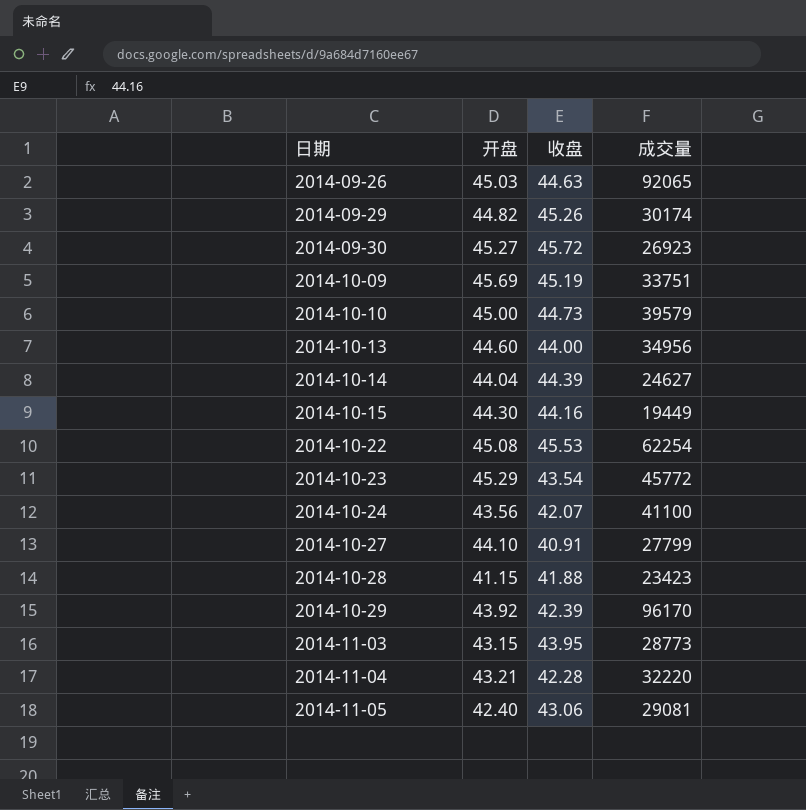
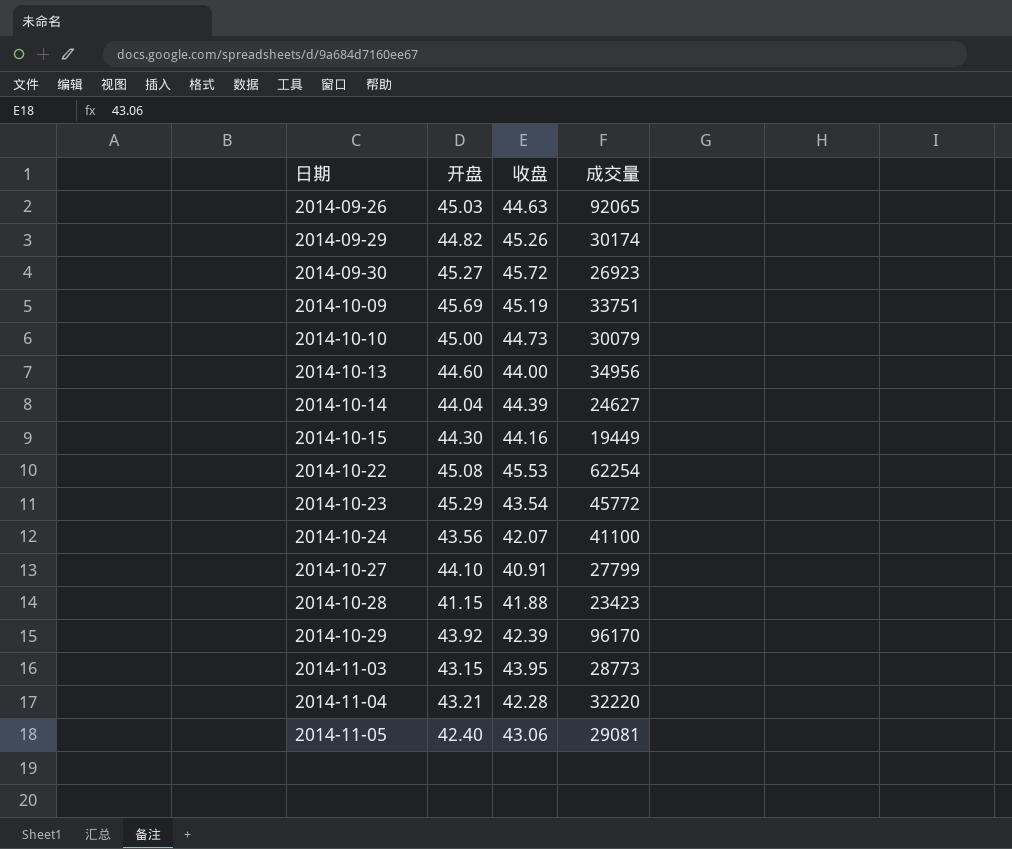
2014-10-10 | 成交量: 39579 -> 30079

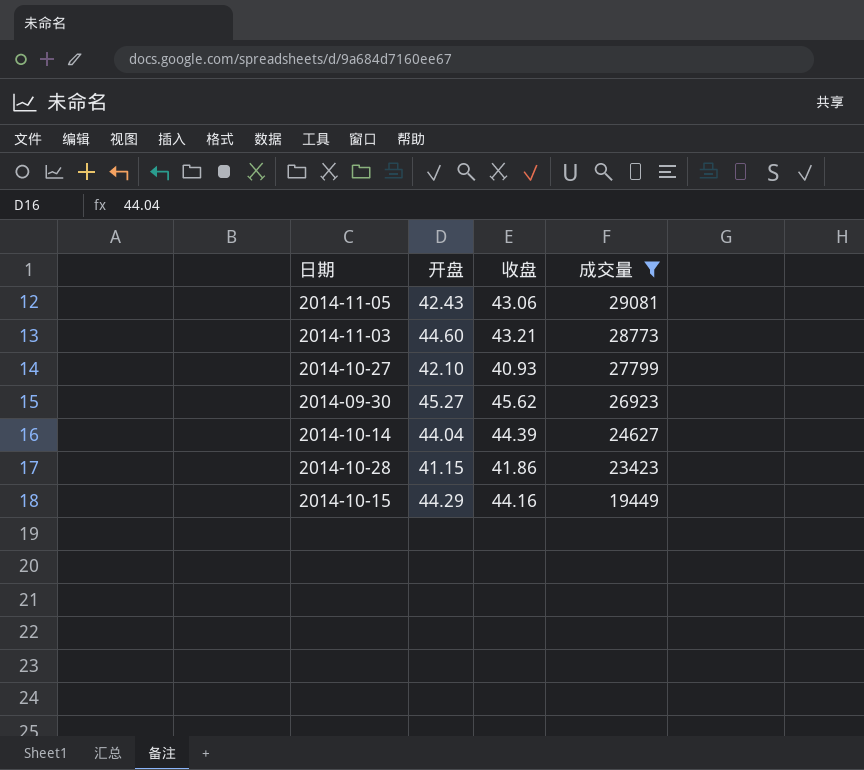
filter: none -> 成交量 <= 29081
row order: 日期 ascending -> 成交量 descending
2014-11-05 | 开盘: 42.40 -> 42.43
2014-11-03 | 开盘: 43.15 -> 44.60
2014-11-03 | 收盘: 43.95 -> 43.21
2014-10-27 | 开盘: 44.10 -> 42.10
2014-10-27 | 收盘: 40.91 -> 40.93
2014-09-30 | 收盘: 45.72 -> 45.62
2014-10-28 | 收盘: 41.88 -> 41.86
2014-10-15 | 开盘: 44.30 -> 44.29

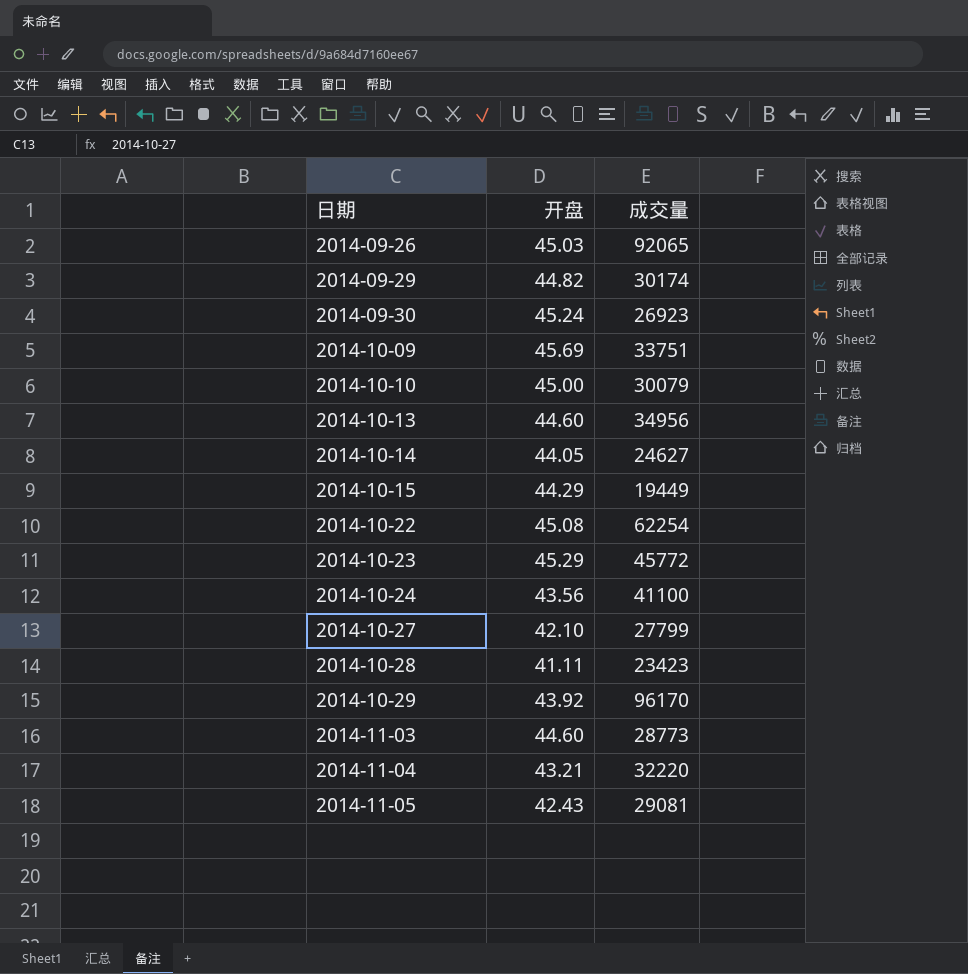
filter: 成交量 <= 29081 -> none
row order: 成交量 descending -> 日期 ascending
column 收盘 | position: 3 -> none
2014-09-30 | 开盘: 45.27 -> 45.24
2014-10-14 | 开盘: 44.04 -> 44.05
2014-10-28 | 开盘: 41.15 -> 41.11

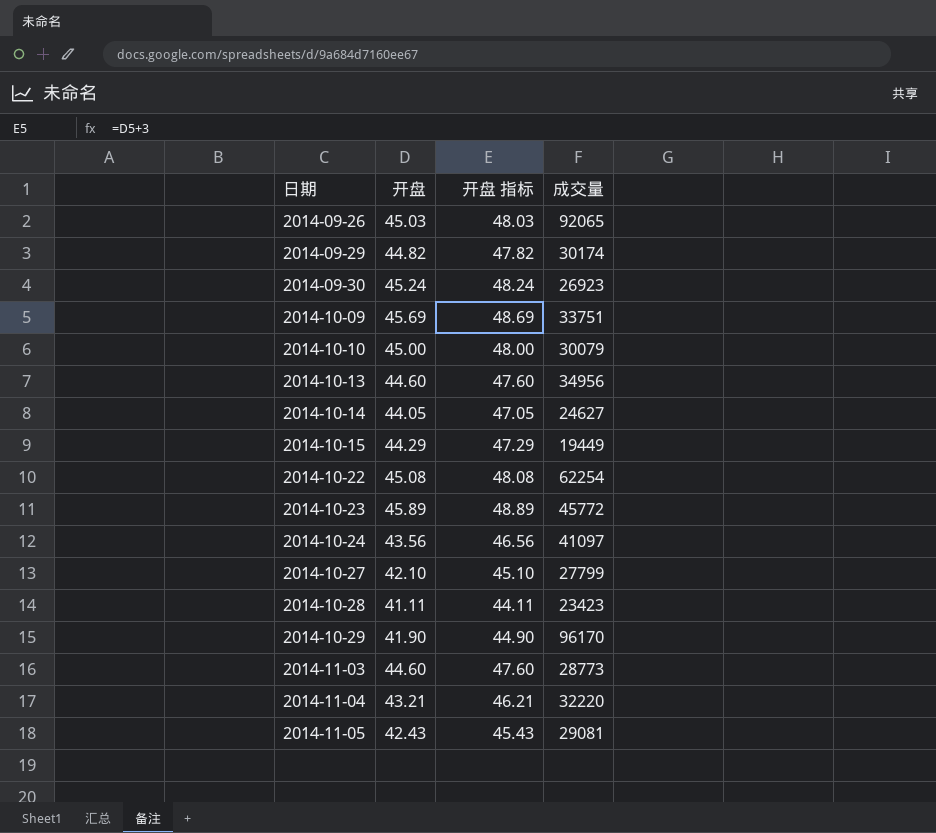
column 开盘 指标 | formula: none -> [开盘] + 3
2014-10-23 | 开盘: 45.29 -> 45.89
2014-10-24 | 成交量: 41100 -> 41097
2014-10-29 | 开盘: 43.92 -> 41.90

